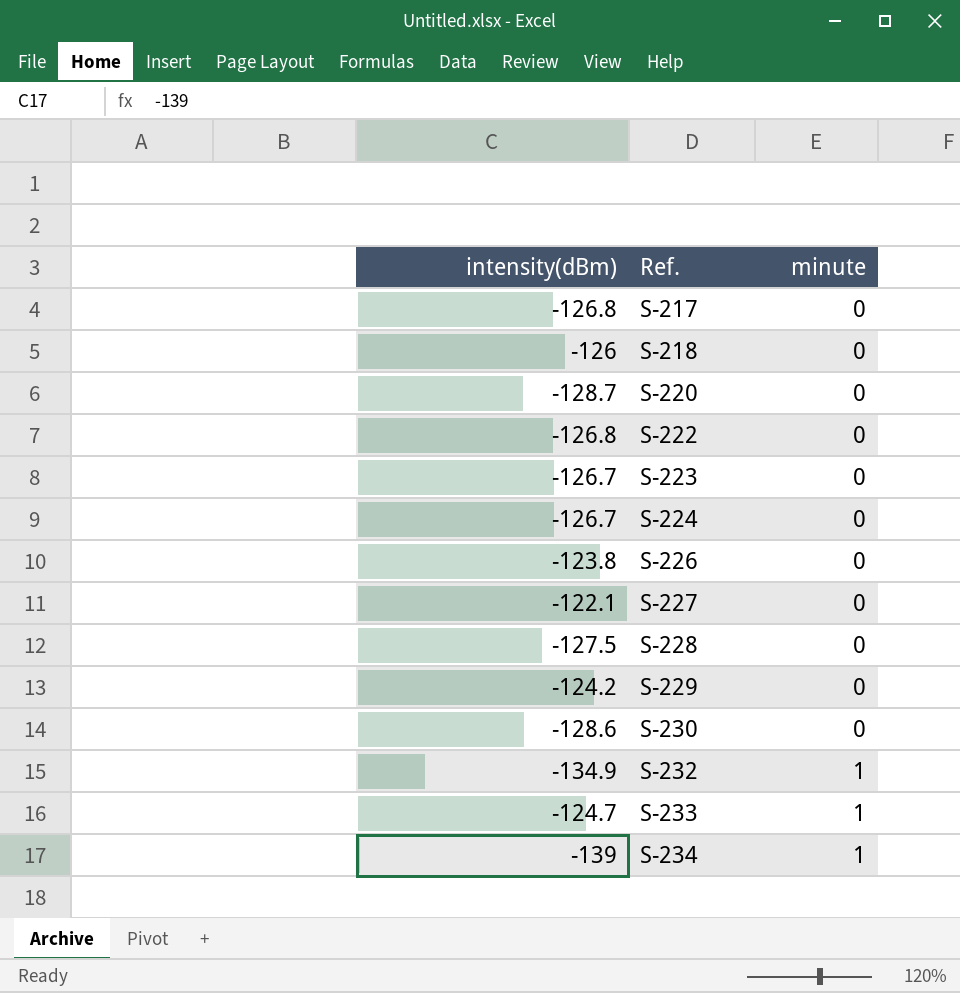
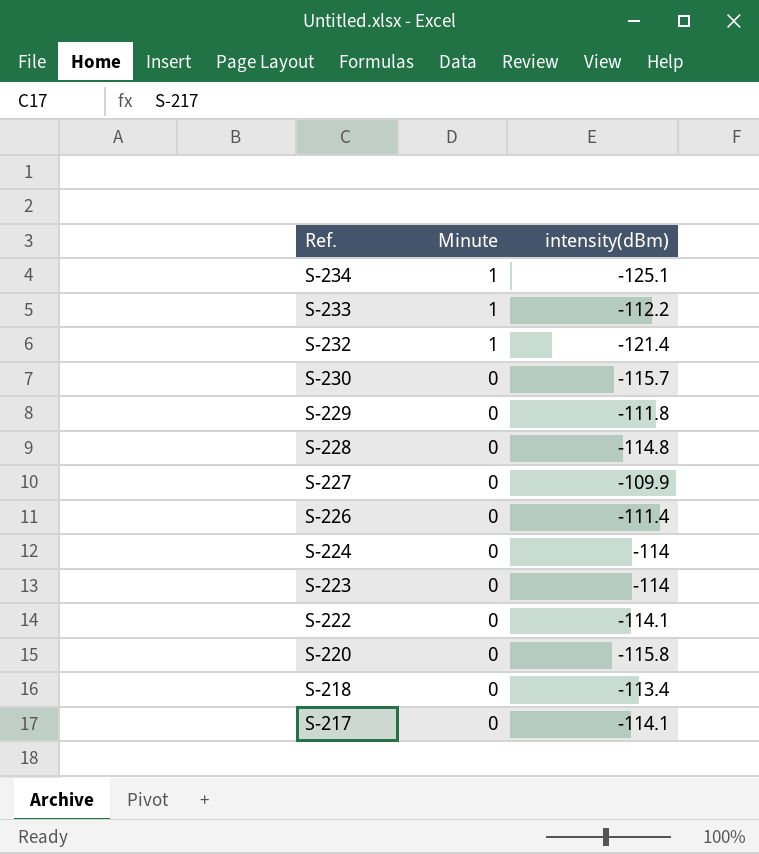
row order: Ref. ascending -> Ref. descending
column name: minute -> Minute
column intensity(dBm) | position: 1 -> 3
S-234 | intensity(dBm): -139 -> -125.1
S-233 | intensity(dBm): -124.7 -> -112.2
S-232 | intensity(dBm): -134.9 -> -121.4
S-230 | intensity(dBm): -128.6 -> -115.7
S-229 | intensity(dBm): -124.2 -> -111.8
S-228 | intensity(dBm): -127.5 -> -114.8
S-227 | intensity(dBm): -122.1 -> -109.9
S-226 | intensity(dBm): -123.8 -> -111.4
S-224 | intensity(dBm): -126.7 -> -114
S-223 | intensity(dBm): -126.7 -> -114
S-222 | intensity(dBm): -126.8 -> -114.1
S-220 | intensity(dBm): -128.7 -> -115.8
S-218 | intensity(dBm): -126 -> -113.4
S-217 | intensity(dBm): -126.8 -> -114.1

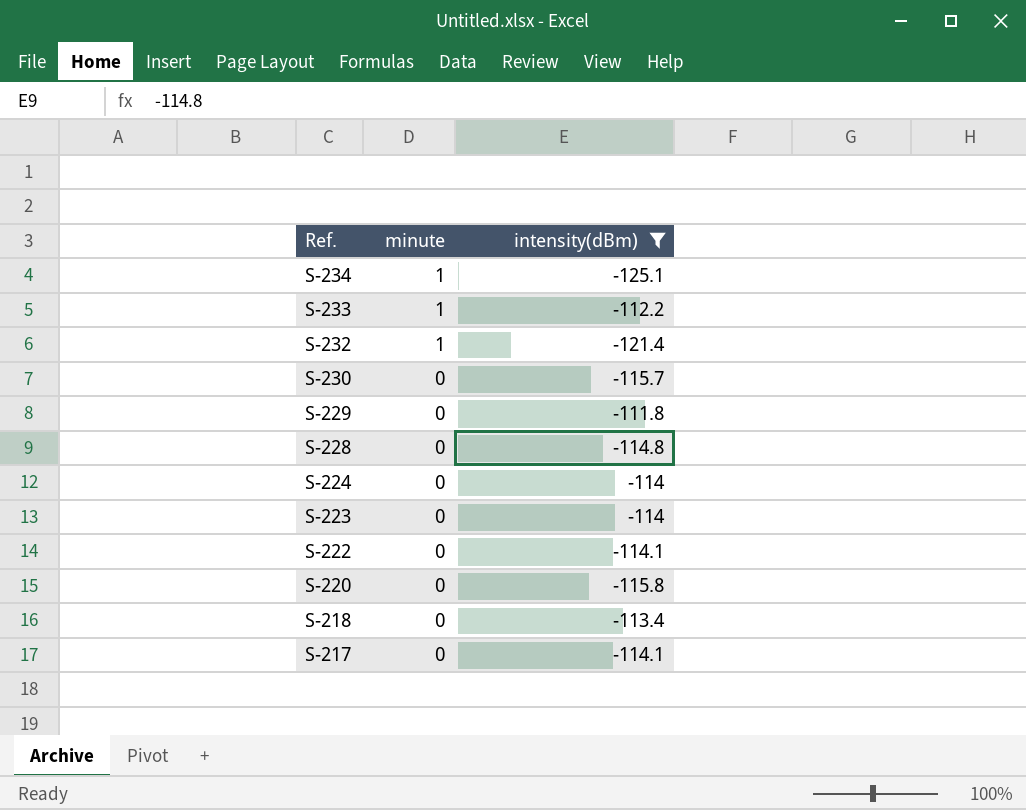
filter: none -> intensity(dBm) <= -111.8
column name: Minute -> minute

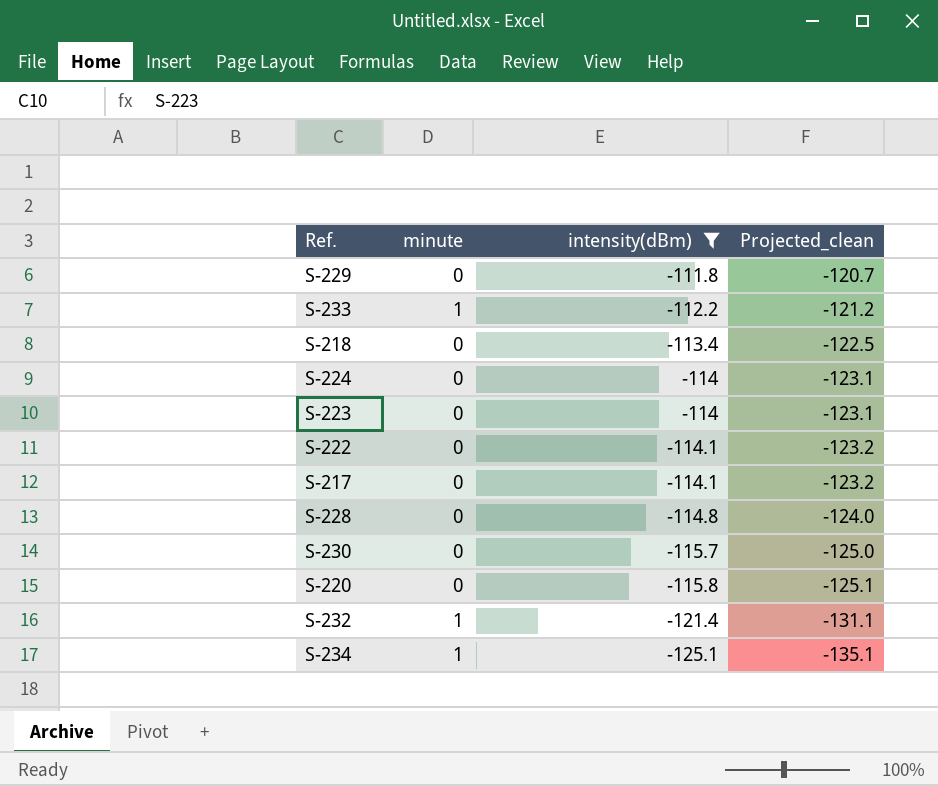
row order: Ref. descending -> intensity(dBm) descending
column Projected_clean | formula: none -> [intensity(dBm)] * 1.08

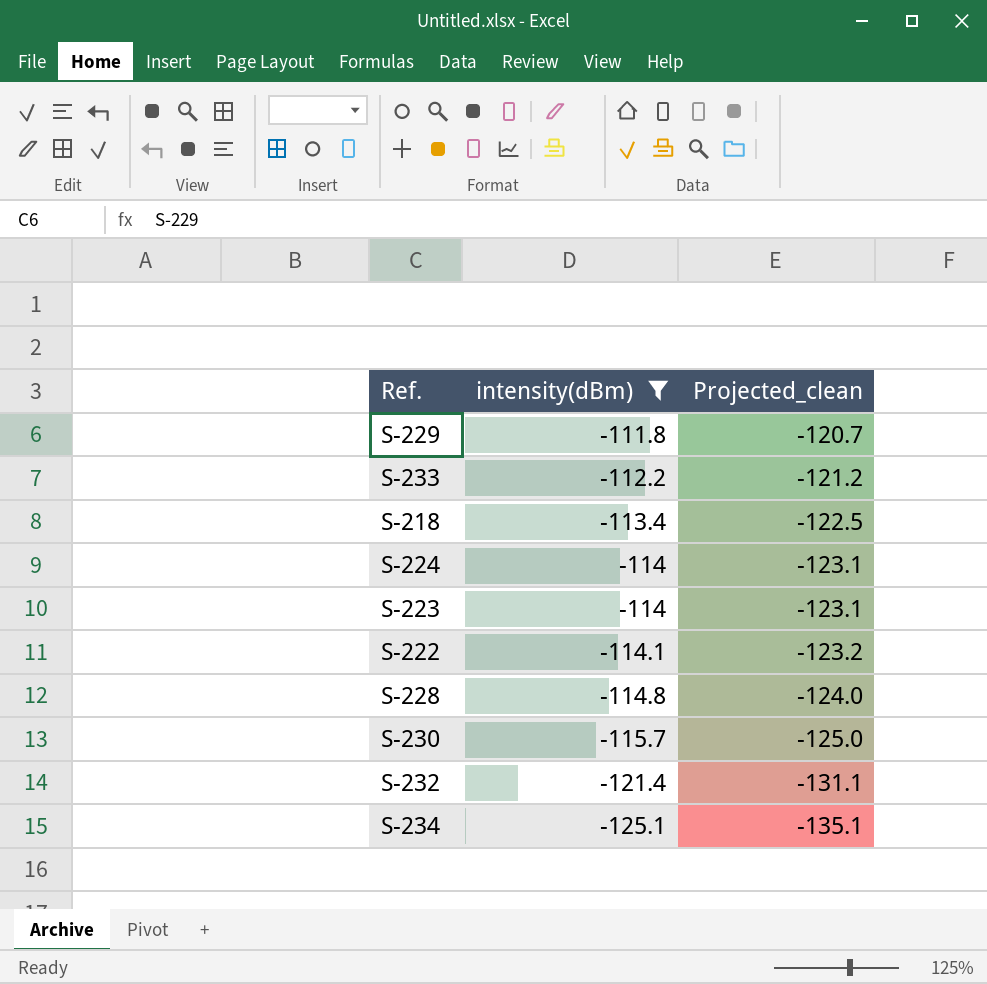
column minute | position: 2 -> none
row S-217: 0 | -114.1 | -123.2 -> none
row S-220: 0 | -115.8 | -125.1 -> none

